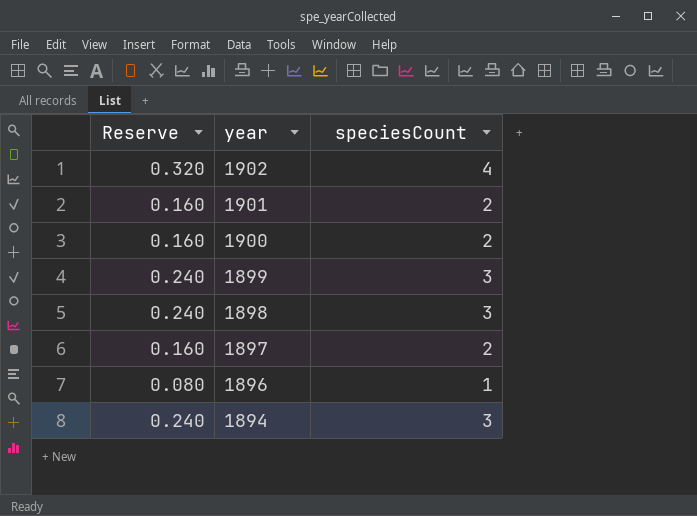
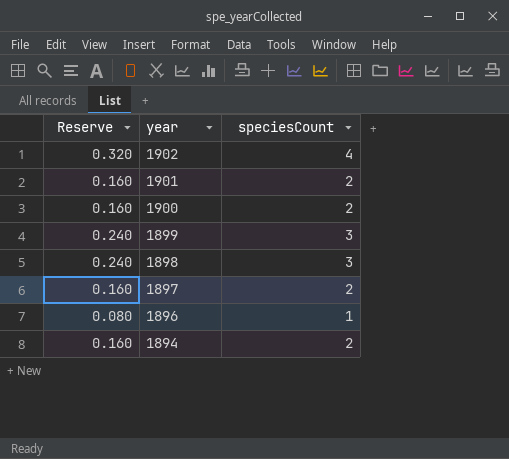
1894 | Reserve: 0.240 -> 0.160
1894 | speciesCount: 3 -> 2

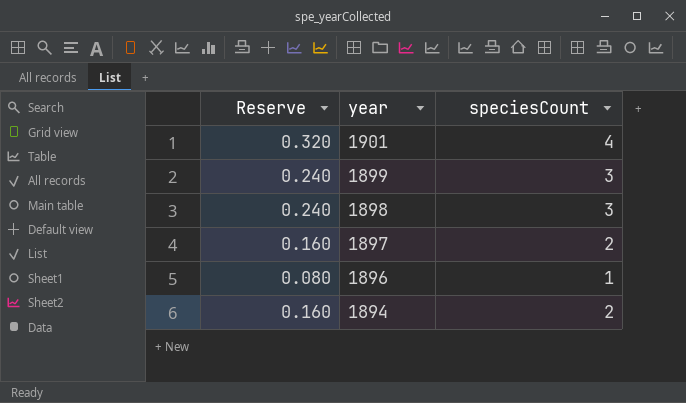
row 1902: 0.320 | 4 -> none
row 1900: 0.160 | 2 -> none
1901 | Reserve: 0.160 -> 0.320
1901 | speciesCount: 2 -> 4

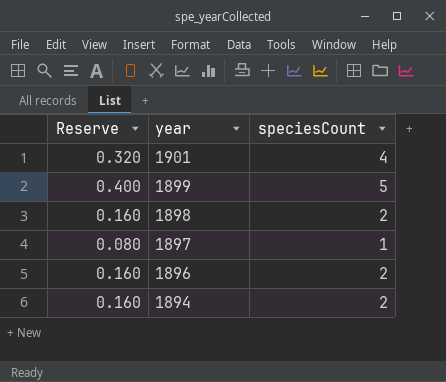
1899 | Reserve: 0.240 -> 0.400
1899 | speciesCount: 3 -> 5
1898 | Reserve: 0.240 -> 0.160
1898 | speciesCount: 3 -> 2
1897 | Reserve: 0.160 -> 0.080
1897 | speciesCount: 2 -> 1
1896 | Reserve: 0.080 -> 0.160
1896 | speciesCount: 1 -> 2

